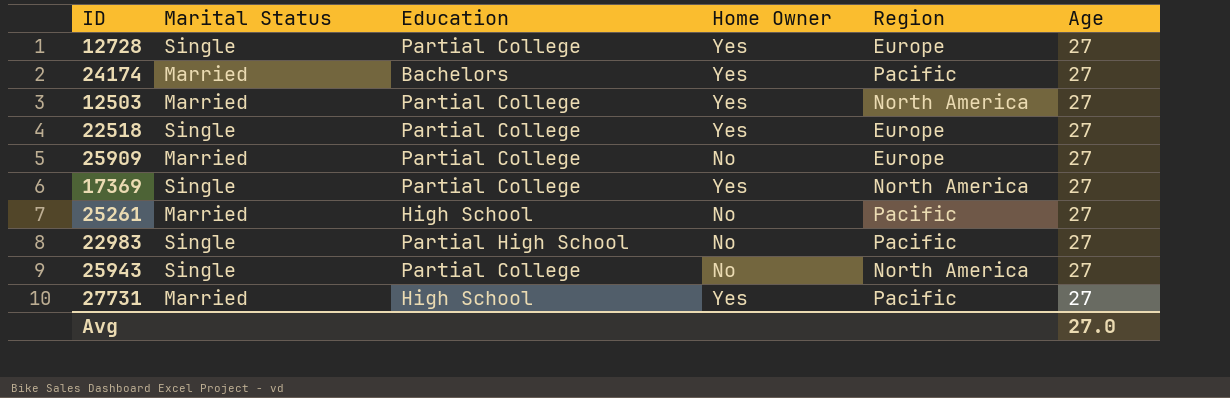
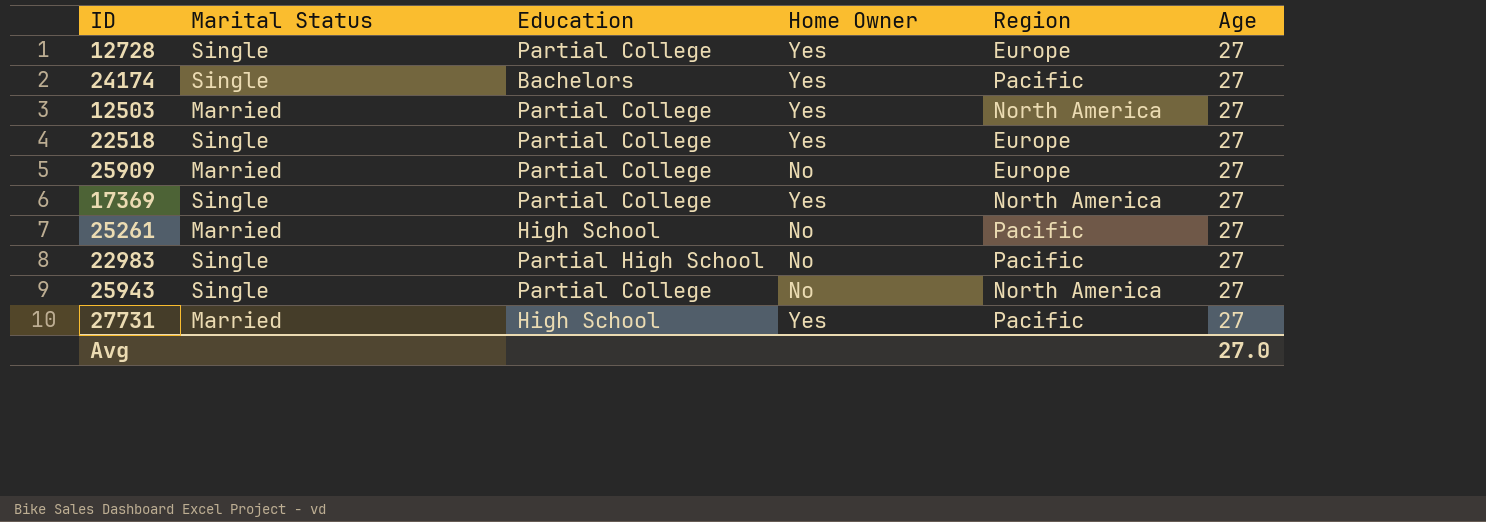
24174 | Marital Status: Married -> Single

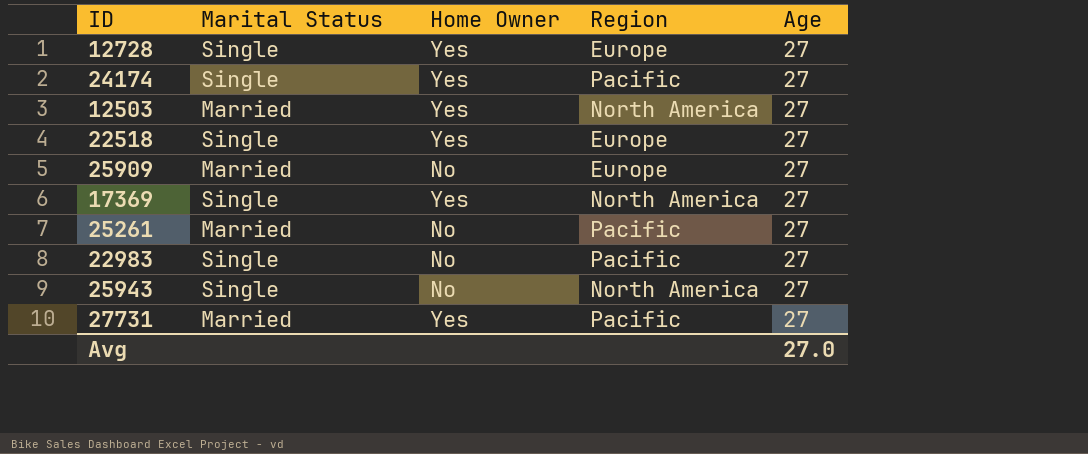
column Education | position: 3 -> none

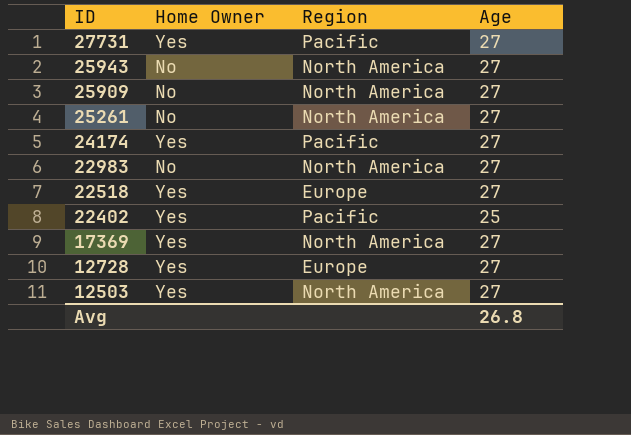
row order: none -> ID descending
column Marital Status | position: 2 -> none
25909 | Region: Europe -> North America
25261 | Region: Pacific -> North America
22983 | Region: Pacific -> North America
row 22402: none -> Yes | Pacific | 25
Avg | Age: 27.0 -> 26.8

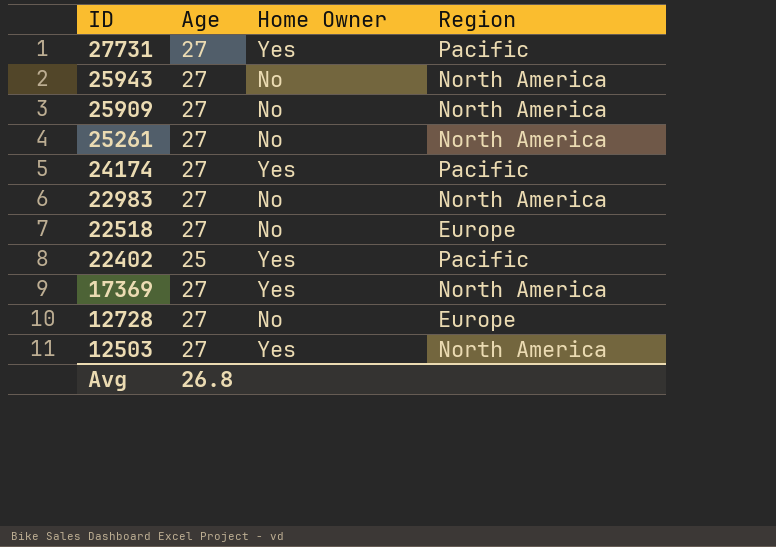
column Age | position: 4 -> 2
22518 | Home Owner: Yes -> No
12728 | Home Owner: Yes -> No

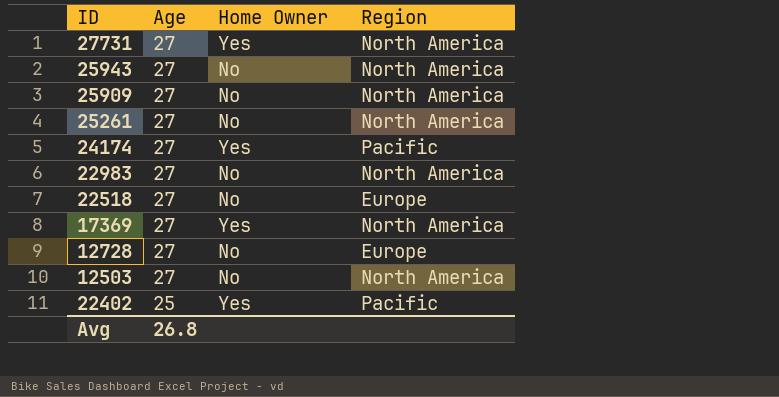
row order: ID descending -> Age descending
27731 | Region: Pacific -> North America
12503 | Home Owner: Yes -> No

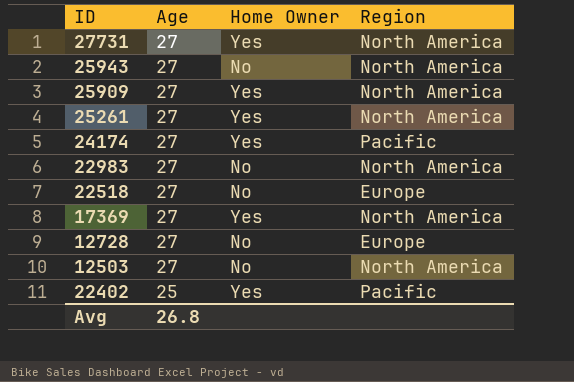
25909 | Home Owner: No -> Yes
25261 | Home Owner: No -> Yes

